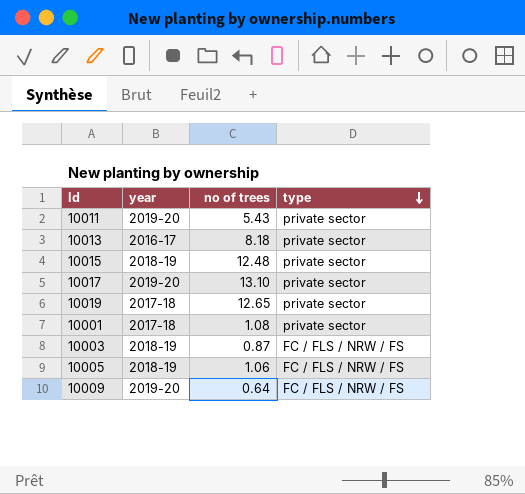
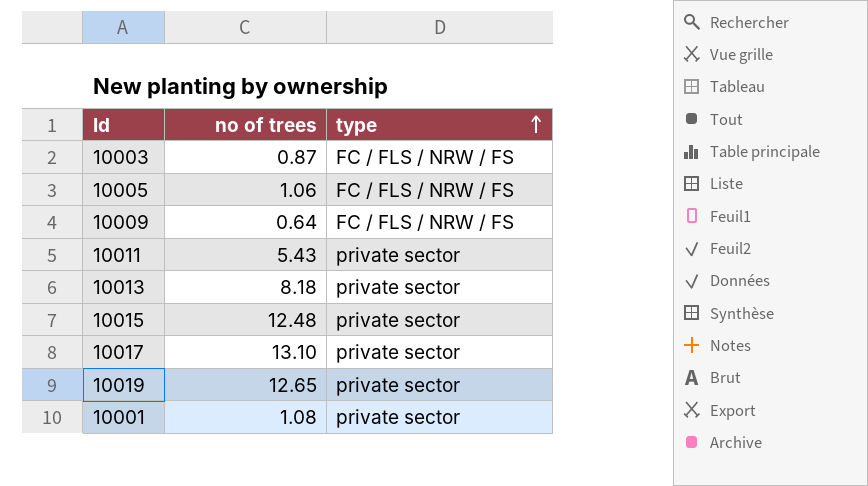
row order: type descending -> type ascending
column year | position: 2 -> none

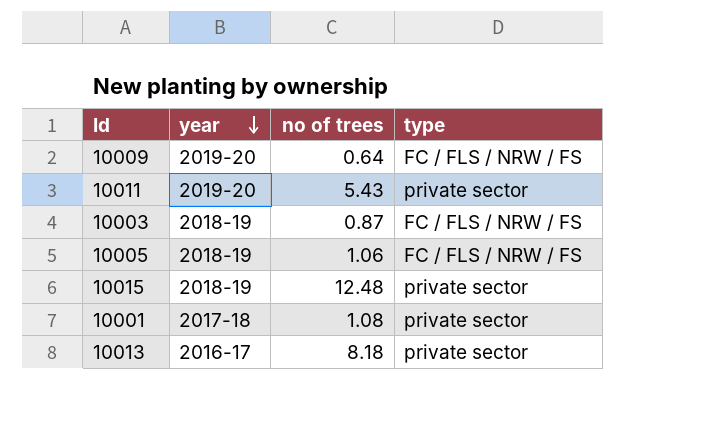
row order: type ascending -> year descending
column year | position: none -> 2
row 10017: 13.10 | private sector -> none
row 10019: 12.65 | private sector -> none

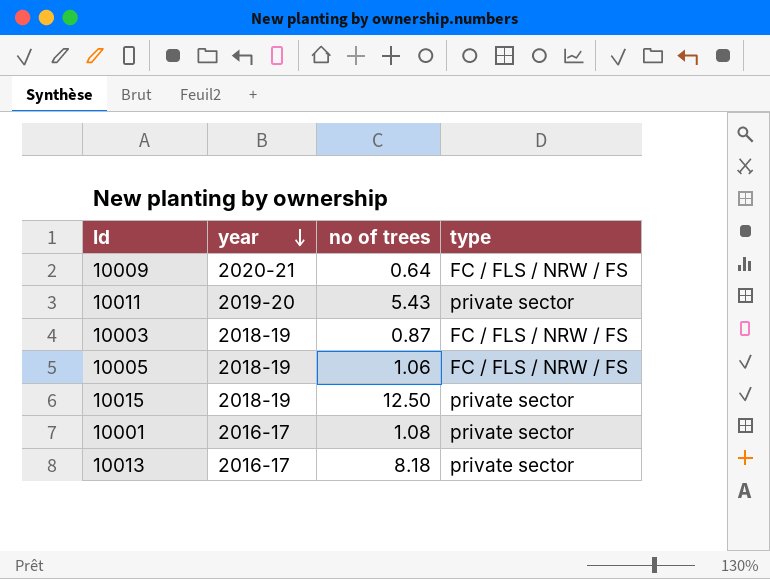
10009 | year: 2019-20 -> 2020-21
10015 | no of trees: 12.48 -> 12.50
10001 | year: 2017-18 -> 2016-17

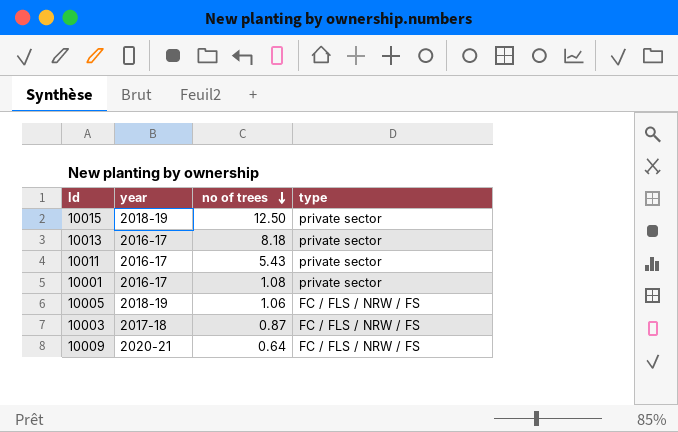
row order: year descending -> no of trees descending
10011 | year: 2019-20 -> 2016-17
10003 | year: 2018-19 -> 2017-18

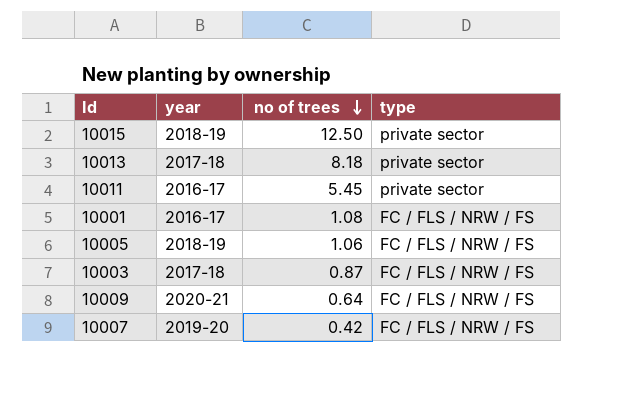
10013 | year: 2016-17 -> 2017-18
10011 | no of trees: 5.43 -> 5.45
10001 | type: private sector -> FC / FLS / NRW / FS
row 10007: none -> 2019-20 | 0.42 | FC / FLS / NRW / FS

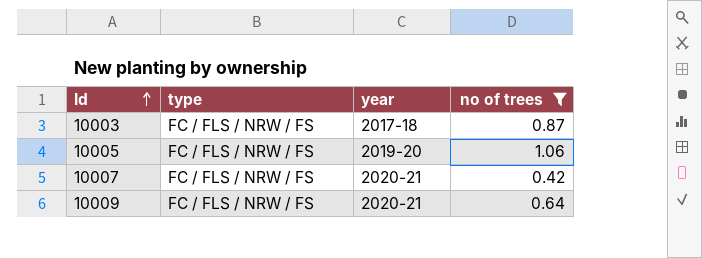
filter: none -> no of trees <= 1.06
row order: no of trees descending -> Id ascending
column type | position: 4 -> 2
10005 | year: 2018-19 -> 2019-20
10007 | year: 2019-20 -> 2020-21

